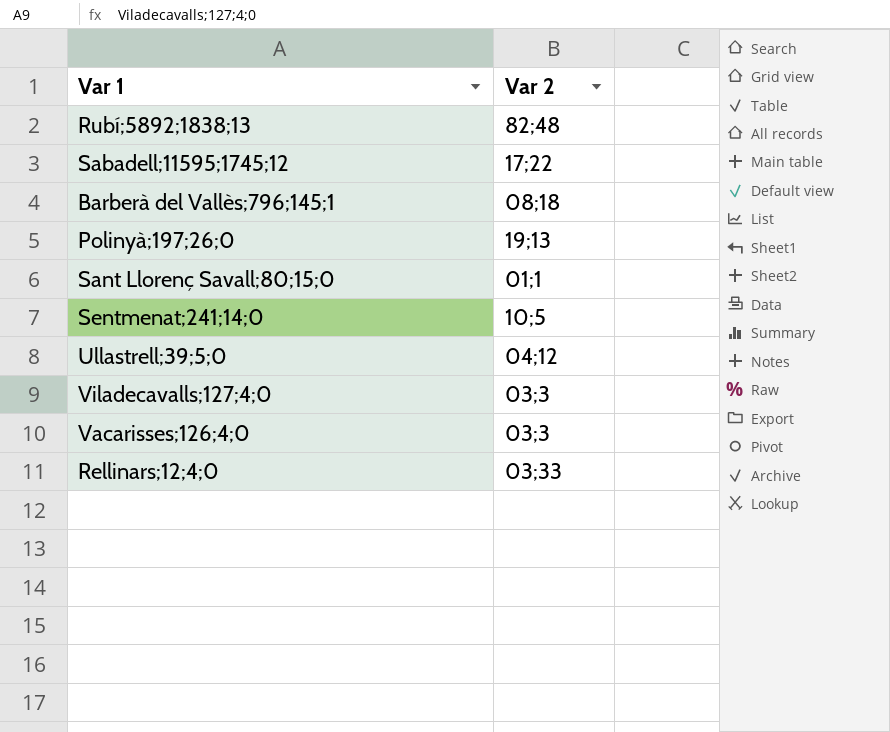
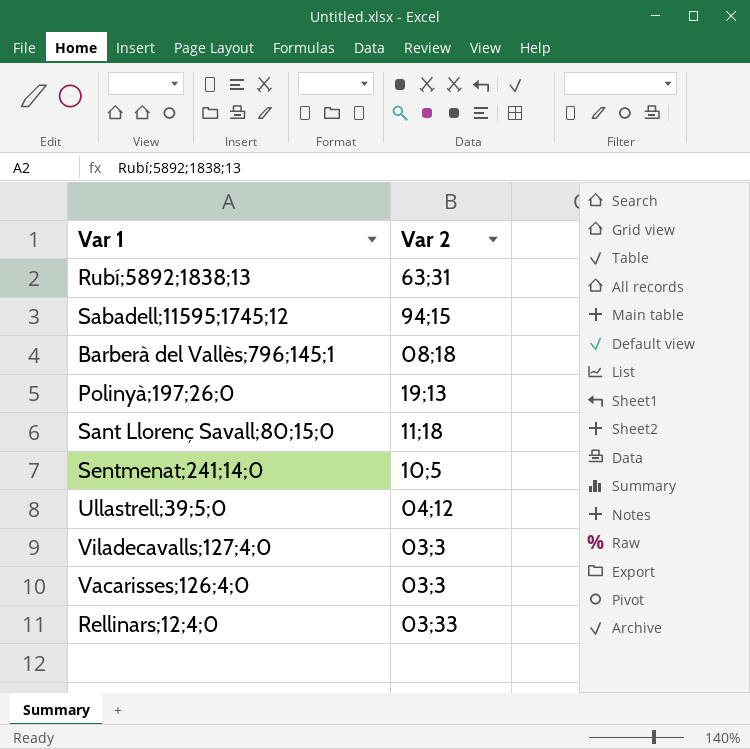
Rubí;5892;1838;13 | Var 2: 82;48 -> 63;31
Sabadell;11595;1745;12 | Var 2: 17;22 -> 94;15
Sant Llorenç Savall;80;15;0 | Var 2: 01;1 -> 11;18

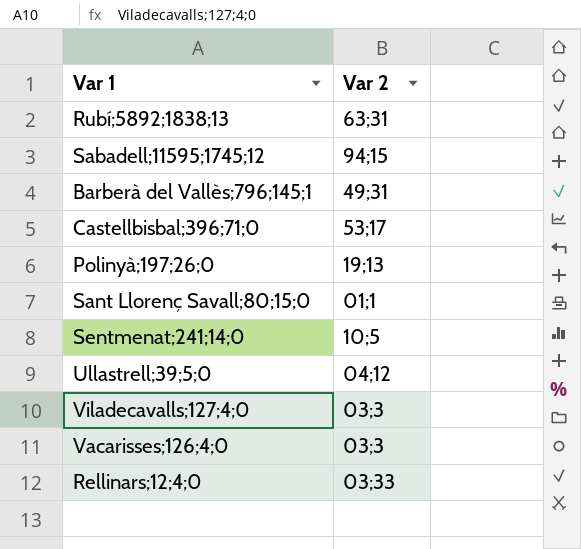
Barberà del Vallès;796;145;1 | Var 2: 08;18 -> 49;31
row Castellbisbal;396;71;0: none -> 53;17
Sant Llorenç Savall;80;15;0 | Var 2: 11;18 -> 01;1

